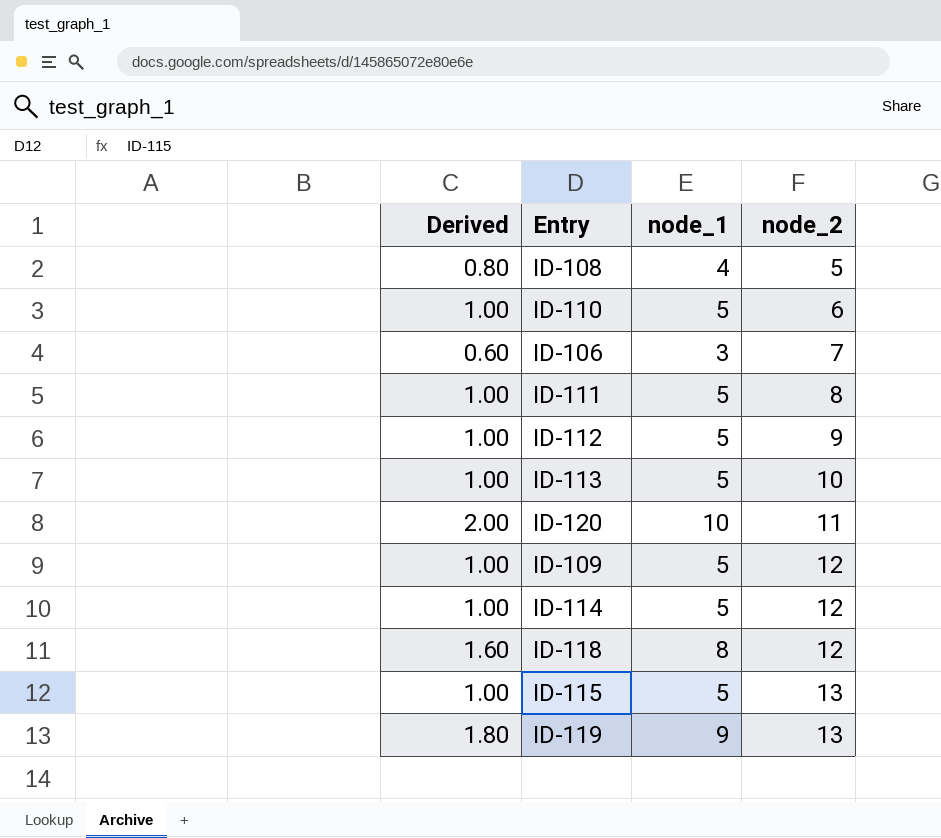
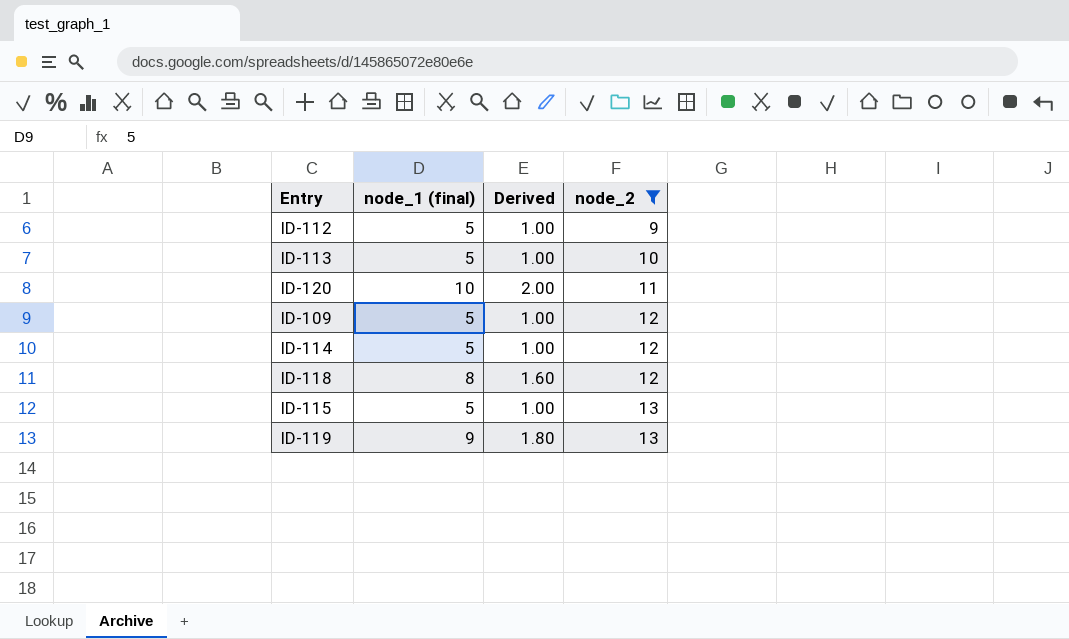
filter: none -> node_2 >= 9
column name: node_1 -> node_1 (final)
column Derived | position: 1 -> 3

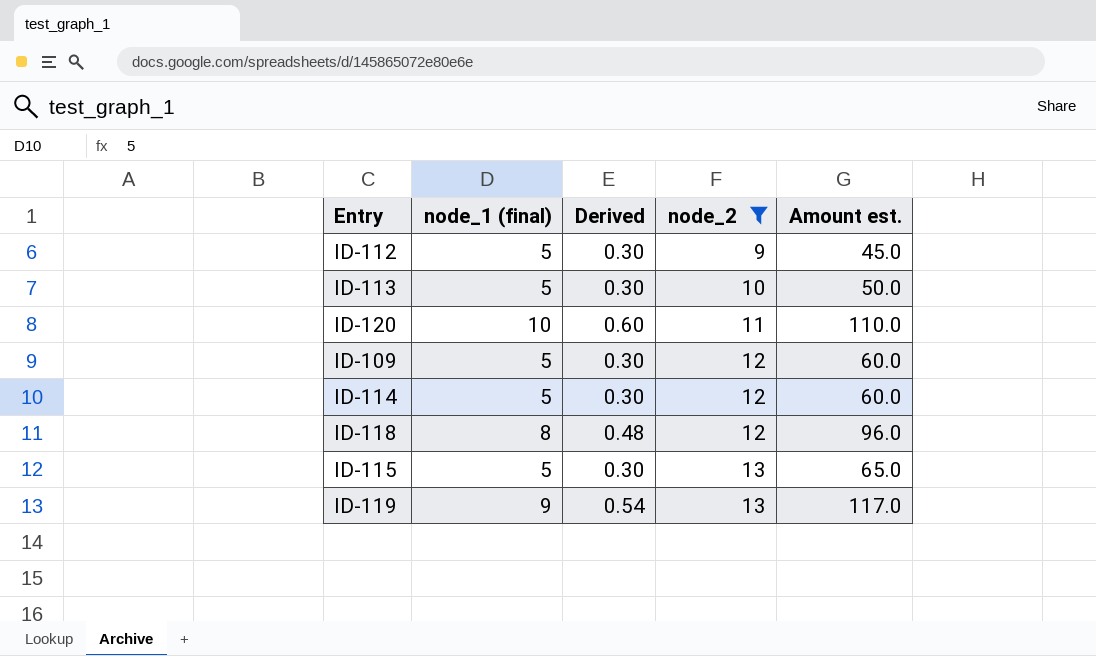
column Derived | formula: [node_1 (final)] * 0.2 -> [node_1 (final)] * 0.06
column Amount est. | formula: none -> [node_1 (final)] * [node_2]

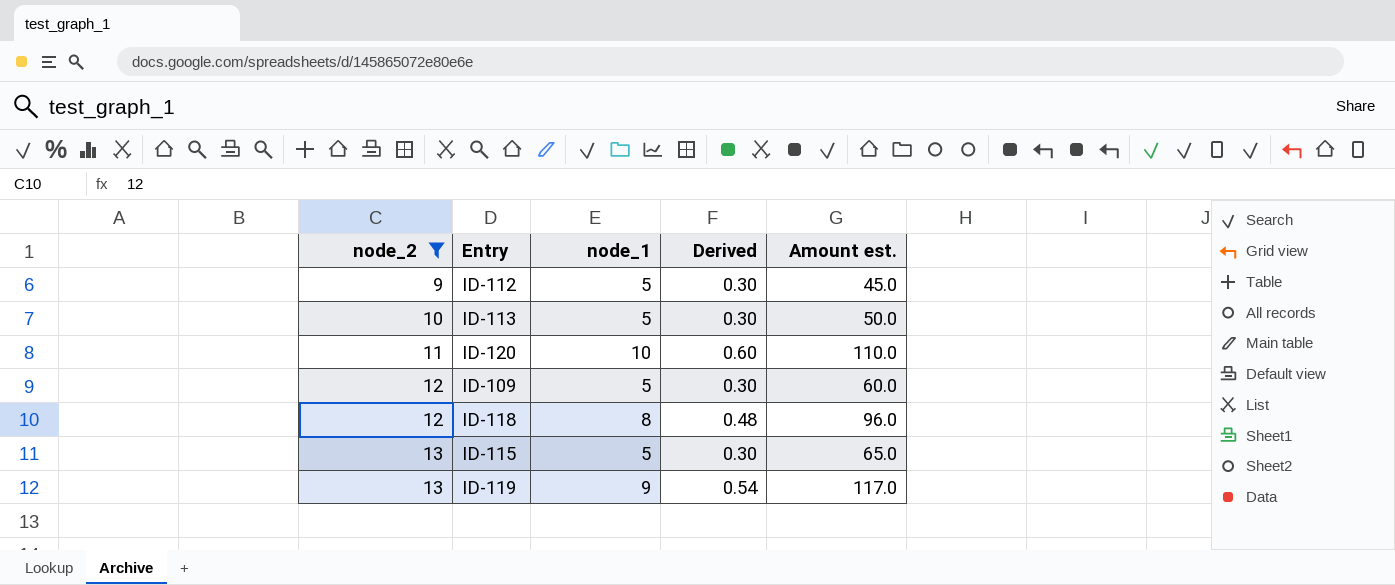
column node_2 | position: 4 -> 1
column name: node_1 (final) -> node_1
row ID-114: 5 | 0.30 | 12 | 60.0 -> none

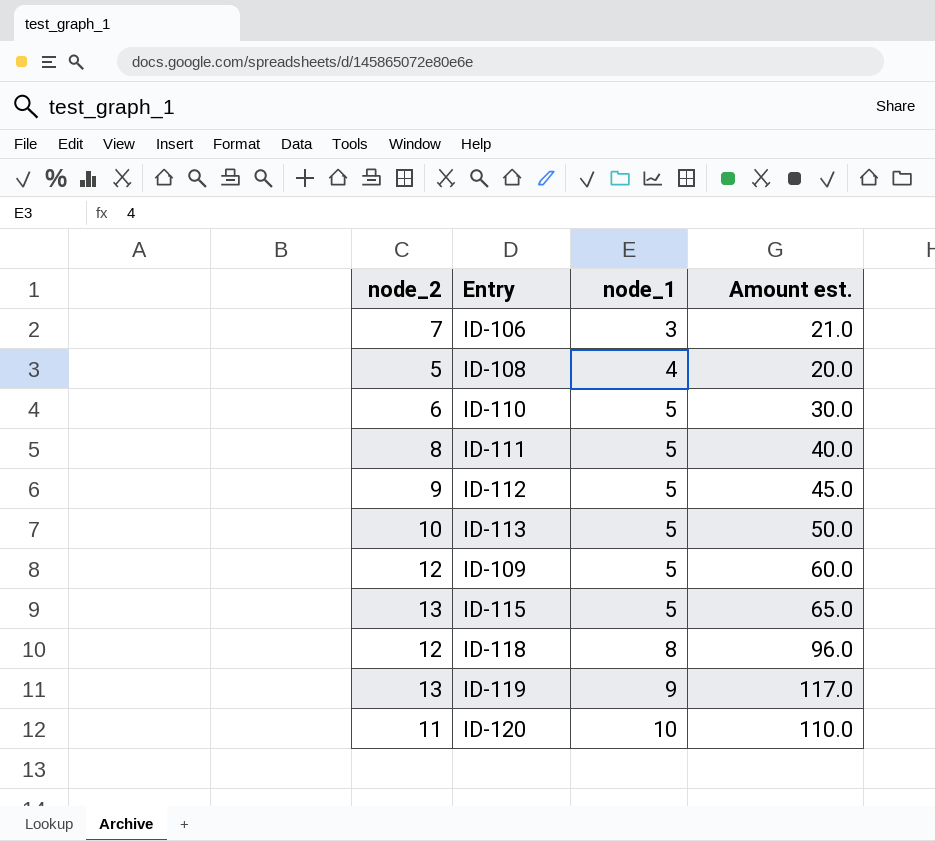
filter: node_2 >= 9 -> none
row order: node_2 ascending -> node_1 ascending
column Derived | formula: [node_1] * 0.06 -> none

